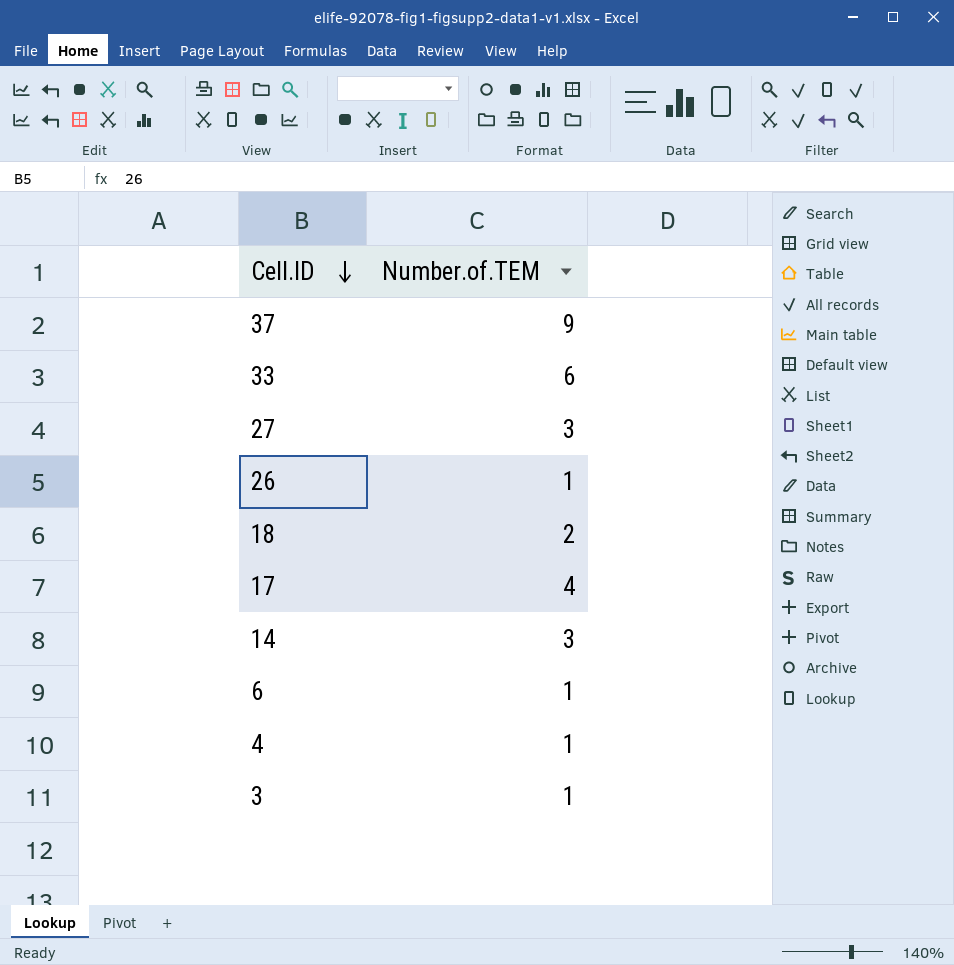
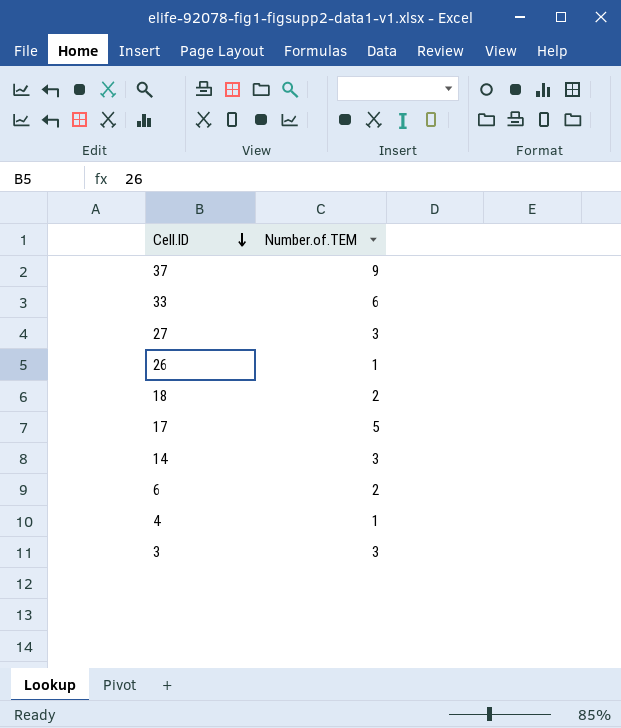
17 | Number.of.TEM: 4 -> 5
6 | Number.of.TEM: 1 -> 2
3 | Number.of.TEM: 1 -> 3

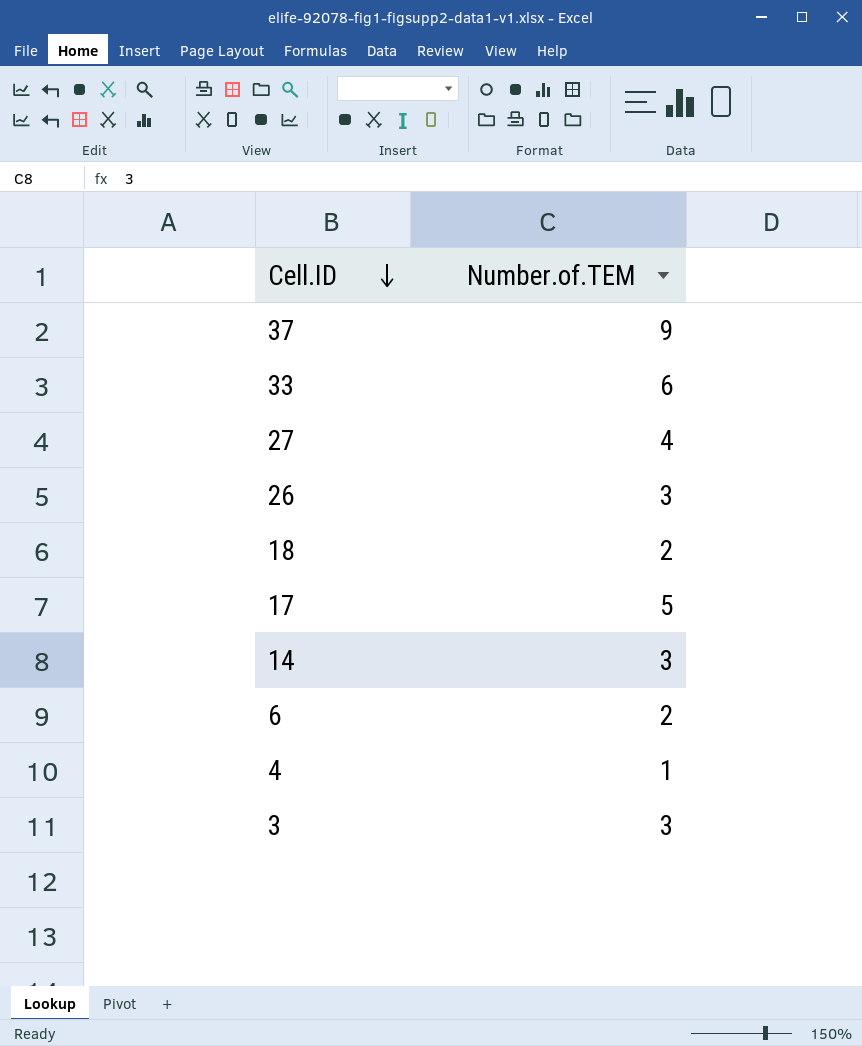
27 | Number.of.TEM: 3 -> 4
26 | Number.of.TEM: 1 -> 3

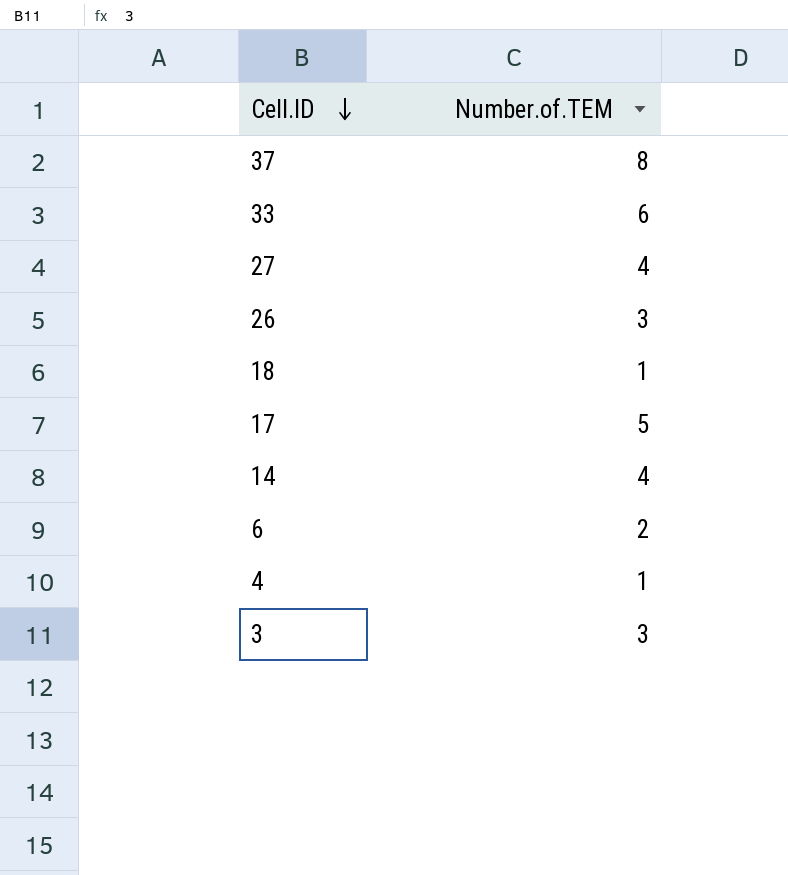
37 | Number.of.TEM: 9 -> 8
18 | Number.of.TEM: 2 -> 1
14 | Number.of.TEM: 3 -> 4

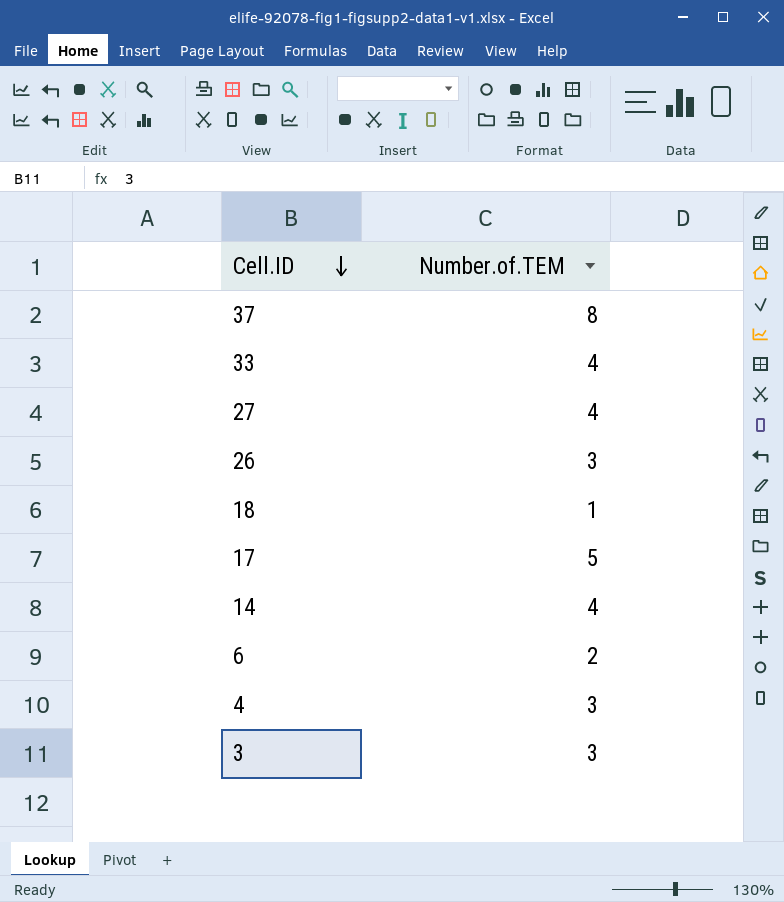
33 | Number.of.TEM: 6 -> 4
4 | Number.of.TEM: 1 -> 3

